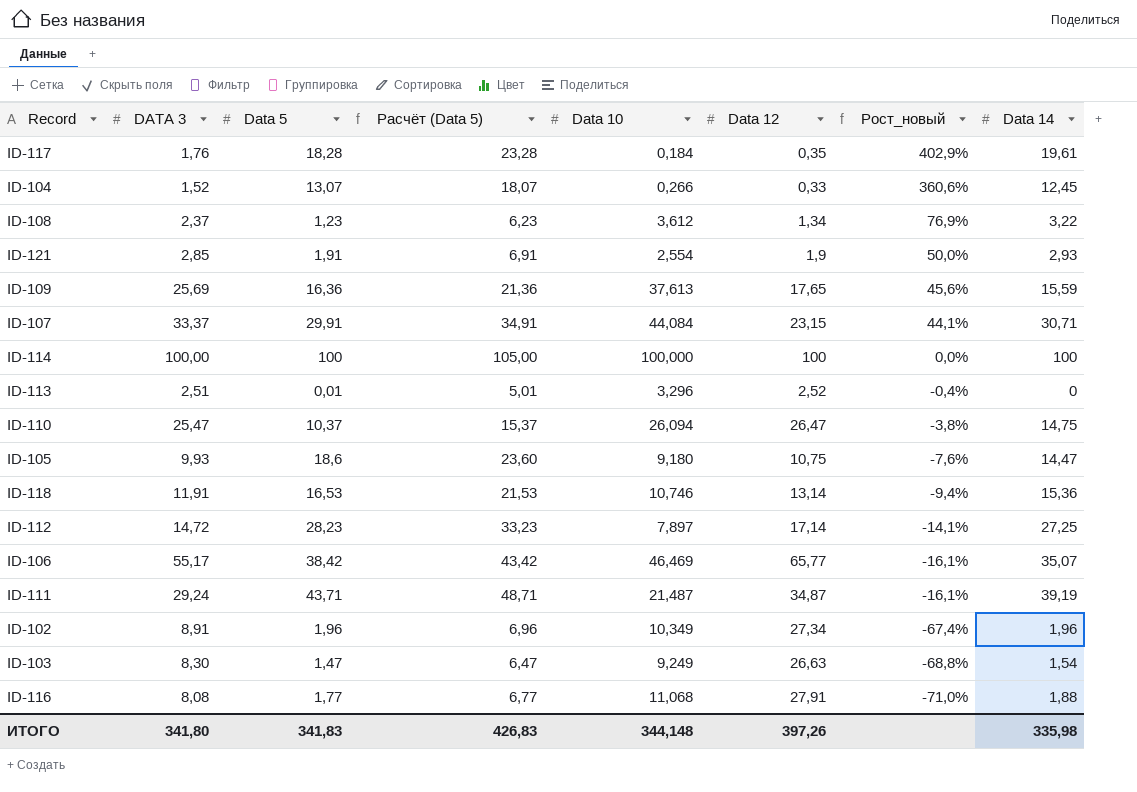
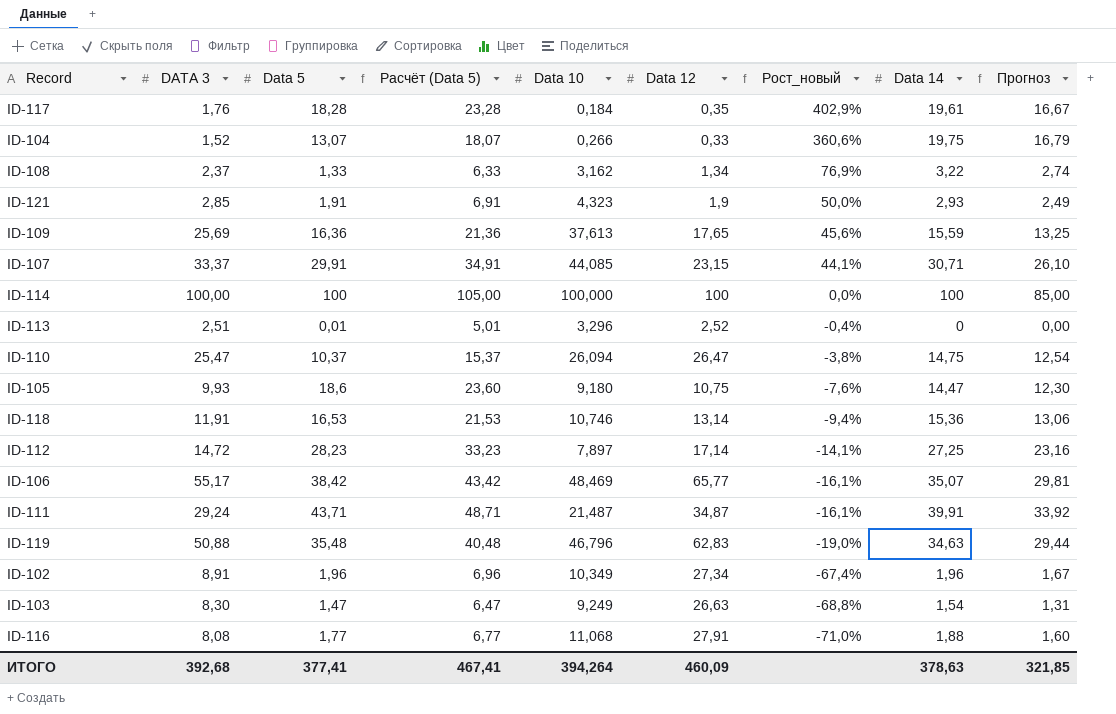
column Прогноз | formula: none -> [Data 14] * 0,85
ID-104 | Data 14: 12,45 -> 19,75
ID-108 | Data 5: 1,23 -> 1,33
ID-108 | Расчёт (Data 5): 6,23 -> 6,33
ID-108 | Data 10: 3,612 -> 3,162
ID-121 | Data 10: 2,554 -> 4,323
ID-107 | Data 10: 44,084 -> 44,085
ID-106 | Data 10: 46,469 -> 48,469
ID-111 | Data 14: 39,19 -> 39,91
row ID-119: none -> 50,88 | 35,48 | 40,48 | 46,796 | 62,83 | -19,0% | 34,63 | 29,44
ИТОГО | DATA 3: 341,80 -> 392,68
ИТОГО | Data 5: 341,83 -> 377,41
ИТОГО | Расчёт (Data 5): 426,83 -> 467,41
ИТОГО | Data 10: 344,148 -> 394,264
ИТОГО | Data 12: 397,26 -> 460,09
ИТОГО | Data 14: 335,98 -> 378,63

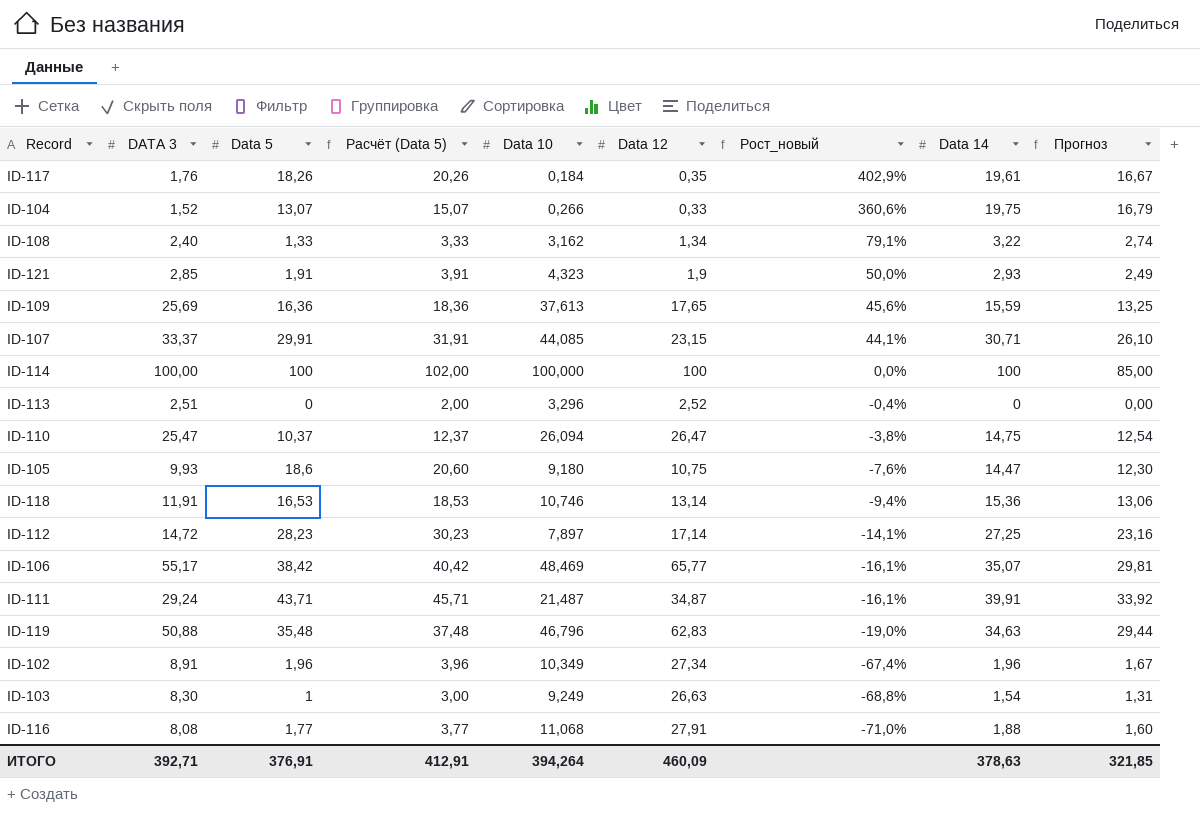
column Расчёт (Data 5) | formula: [Data 5] + 5 -> [Data 5] + 2
ID-117 | Data 5: 18,28 -> 18,26
ID-108 | DATA 3: 2,37 -> 2,40
ID-108 | Рост_новый: 76,9% -> 79,1%
ID-113 | Data 5: 0,01 -> 0
ID-103 | Data 5: 1,47 -> 1
ИТОГО | DATA 3: 392,68 -> 392,71
ИТОГО | Data 5: 377,41 -> 376,91
ИТОГО | Расчёт (Data 5): 467,41 -> 412,91

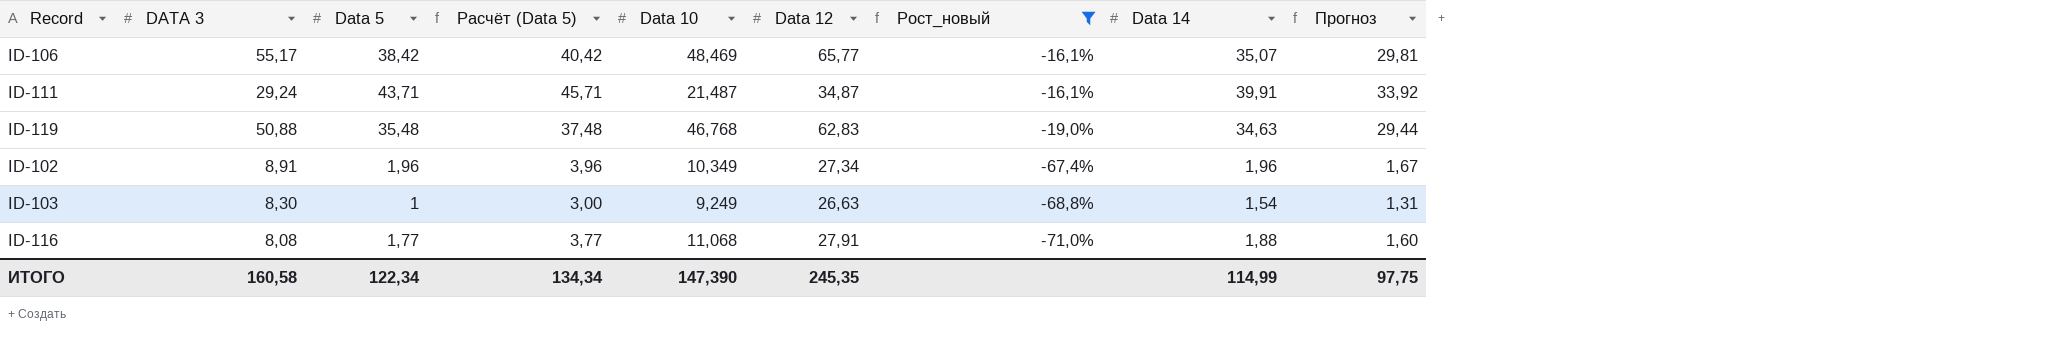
filter: none -> Рост_новый <= -16,1%
ID-119 | Data 10: 46,796 -> 46,768
ИТОГО | DATA 3: 392,71 -> 160,58
ИТОГО | Data 5: 376,91 -> 122,34
ИТОГО | Расчёт (Data 5): 412,91 -> 134,34
ИТОГО | Data 10: 394,264 -> 147,390
ИТОГО | Data 12: 460,09 -> 245,35
ИТОГО | Data 14: 378,63 -> 114,99
ИТОГО | Прогноз: 321,85 -> 97,75

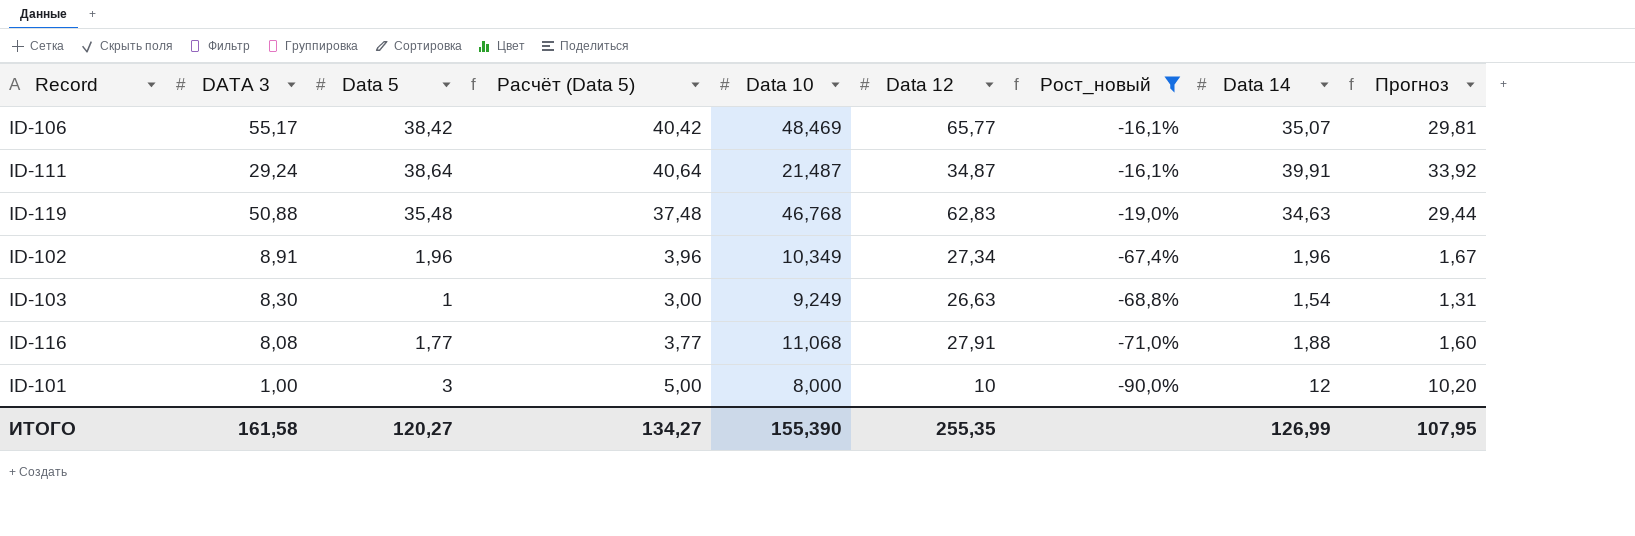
ID-111 | Data 5: 43,71 -> 38,64
ID-111 | Расчёт (Data 5): 45,71 -> 40,64
row ID-101: none -> 1,00 | 3 | 5,00 | 8,000 | 10 | -90,0% | 12 | 10,20
ИТОГО | DATA 3: 160,58 -> 161,58
ИТОГО | Data 5: 122,34 -> 120,27
ИТОГО | Расчёт (Data 5): 134,34 -> 134,27
ИТОГО | Data 10: 147,390 -> 155,390
ИТОГО | Data 12: 245,35 -> 255,35
ИТОГО | Data 14: 114,99 -> 126,99
ИТОГО | Прогноз: 97,75 -> 107,95

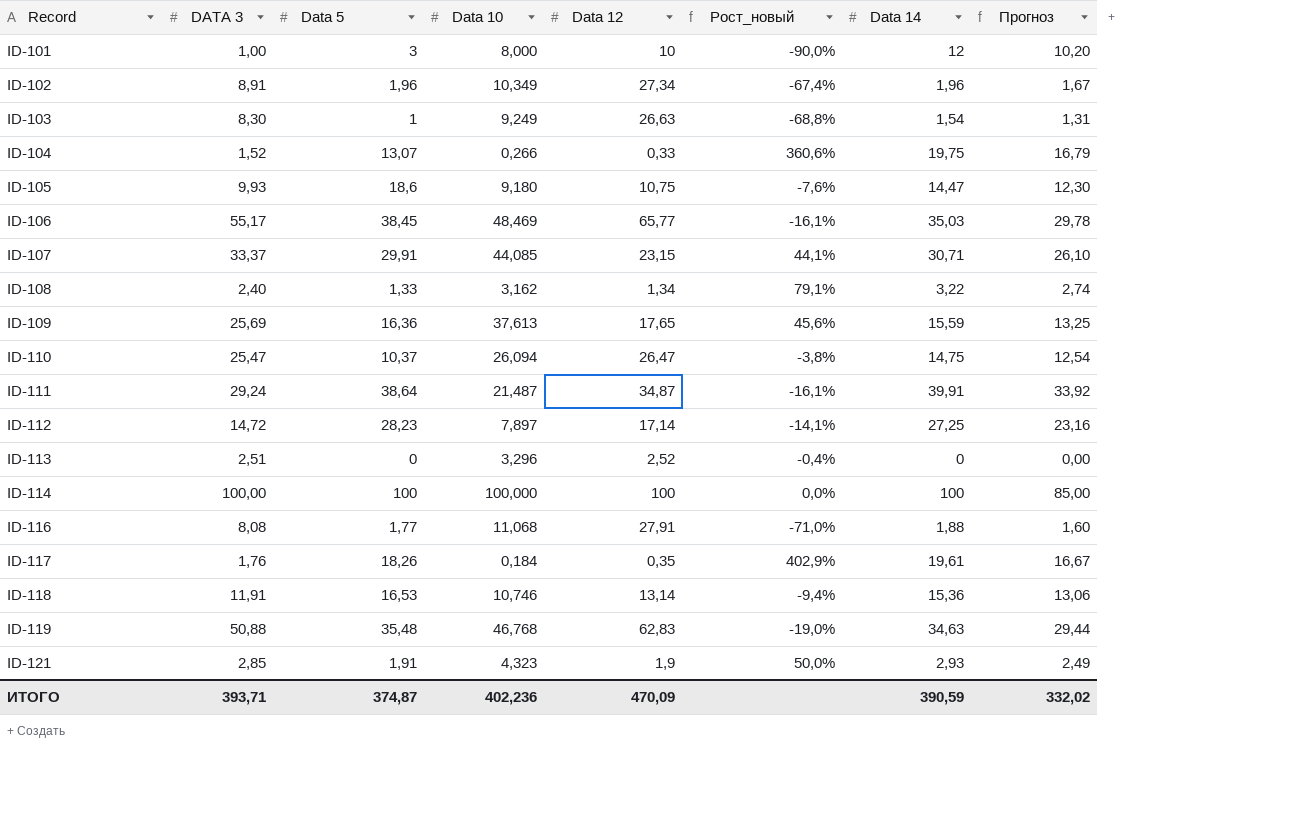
filter: Рост_новый <= -16,1% -> none
row order: Рост_новый descending -> Record ascending
column Расчёт (Data 5) | formula: [Data 5] + 2 -> none
ID-106 | Data 5: 38,42 -> 38,45
ID-106 | Data 14: 35,07 -> 35,03
ID-106 | Прогноз: 29,81 -> 29,78
ИТОГО | DATA 3: 161,58 -> 393,71
ИТОГО | Data 5: 120,27 -> 374,87
ИТОГО | Data 10: 155,390 -> 402,236
ИТОГО | Data 12: 255,35 -> 470,09
ИТОГО | Data 14: 126,99 -> 390,59
ИТОГО | Прогноз: 107,95 -> 332,02

